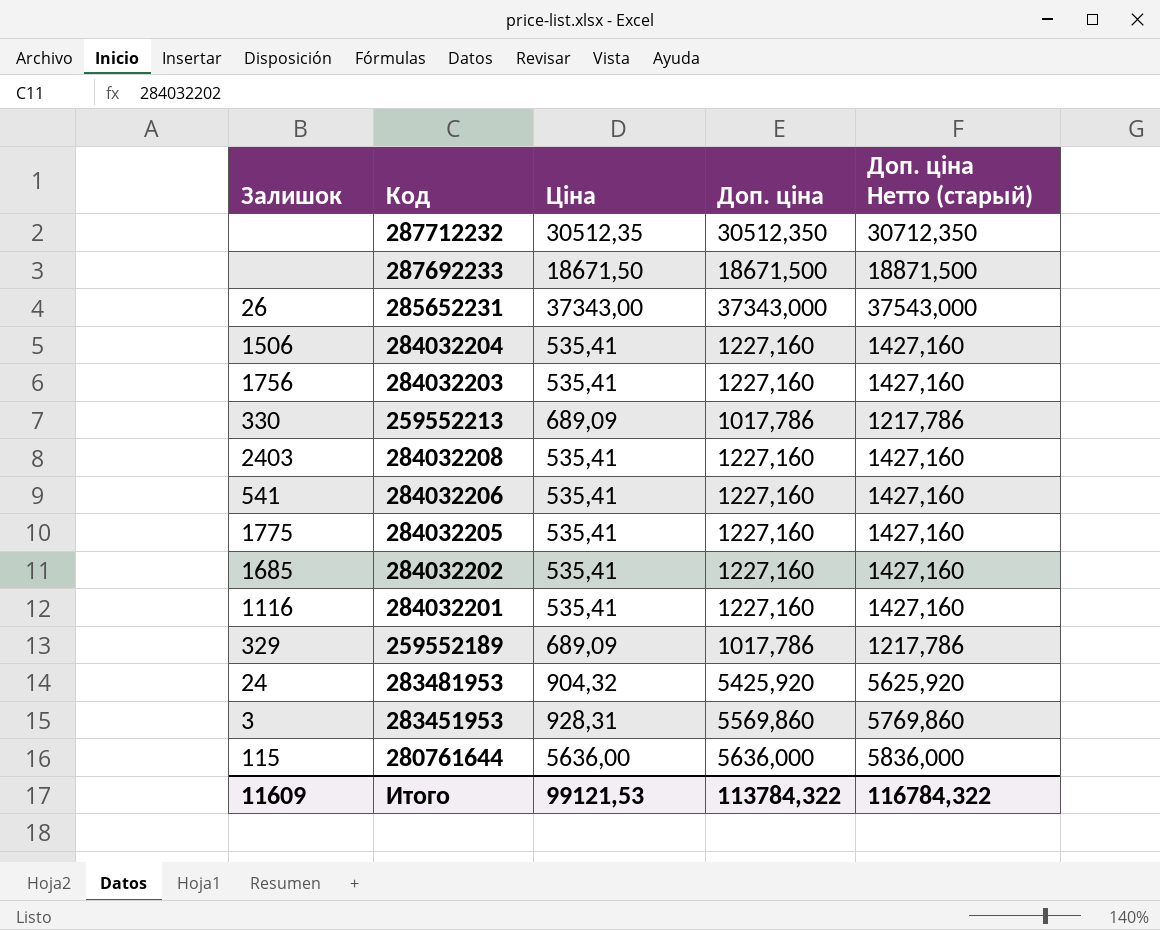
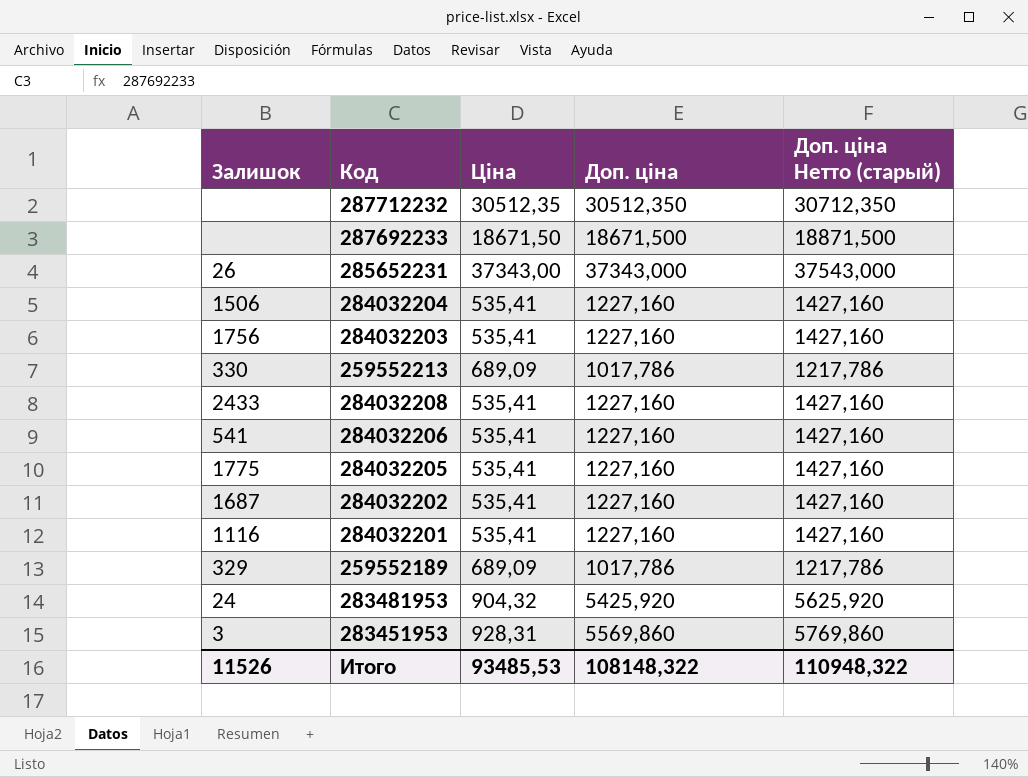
row 280761644: 115 | 5636,00 | 5636,000 | 5836,000 -> none
284032208 | Залишок: 2403 -> 2433
284032202 | Залишок: 1685 -> 1687
Итого | Залишок: 11609 -> 11526
Итого | Ціна: 99121,53 -> 93485,53
Итого | Доп. ціна: 113784,322 -> 108148,322
Итого | Доп. ціна Нетто (старый): 116784,322 -> 110948,322

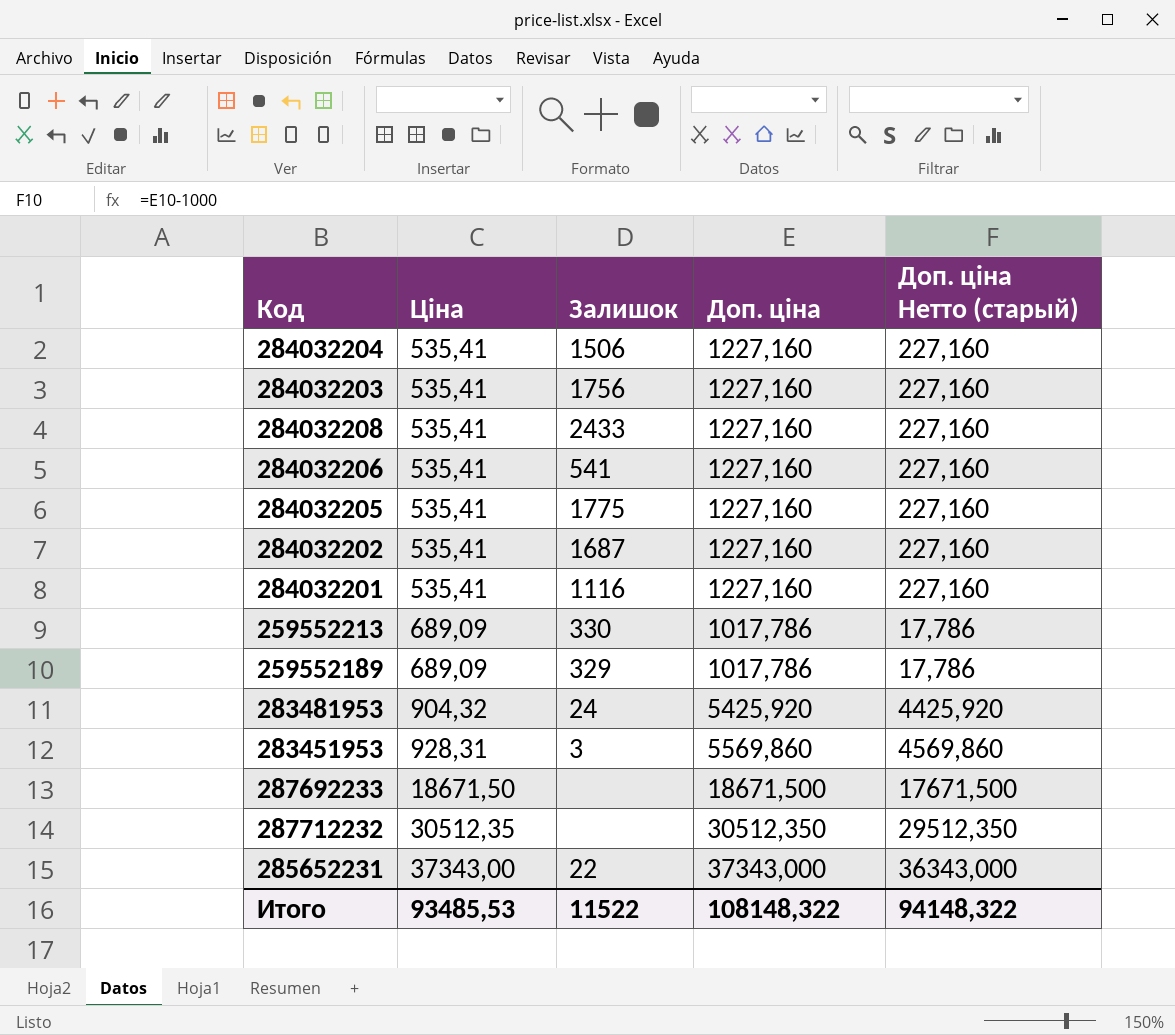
row order: none -> Ціна ascending
column Залишок | position: 1 -> 3
column Доп. ціна Нетто (старый) | formula: [Доп. ціна] + 200 -> [Доп. ціна] - 1000
285652231 | Залишок: 26 -> 22
Итого | Залишок: 11526 -> 11522
Итого | Доп. ціна Нетто (старый): 110948,322 -> 94148,322

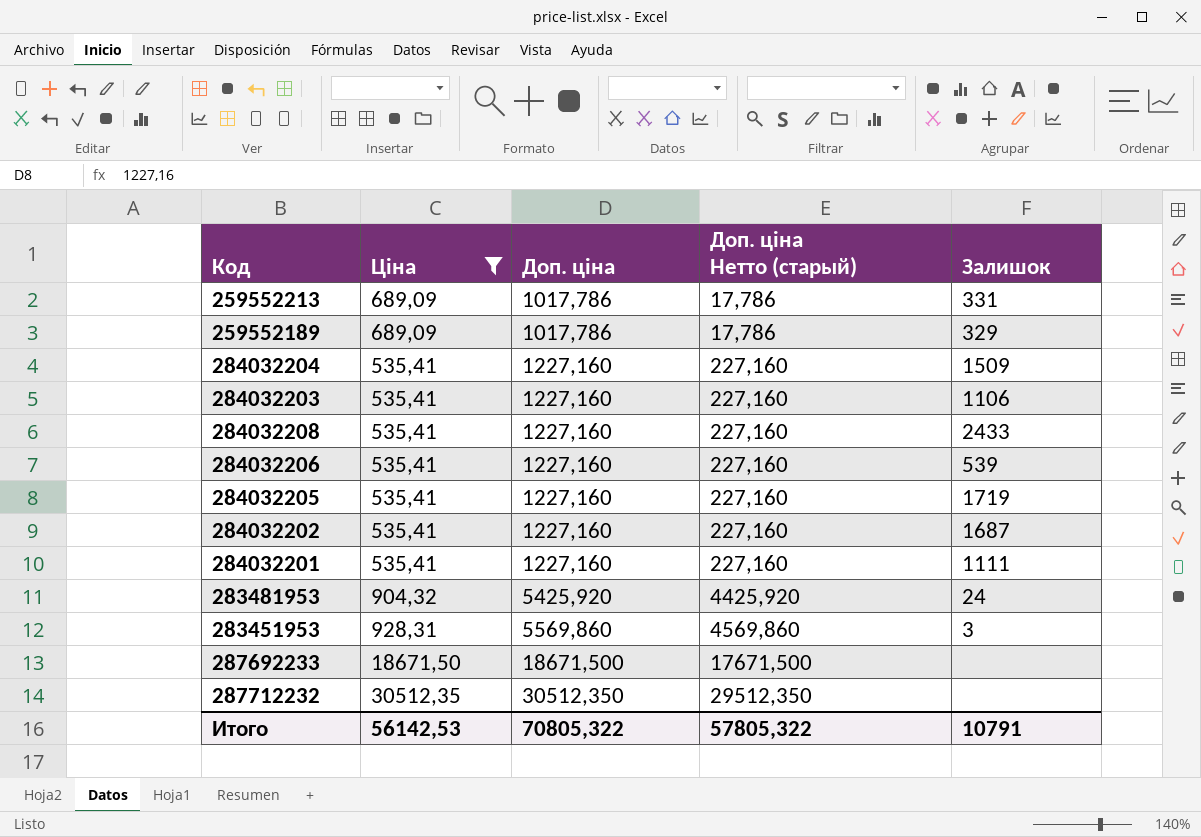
filter: none -> Ціна != 37343,00
row order: Ціна ascending -> Доп. ціна ascending
column Залишок | position: 3 -> 5
259552213 | Залишок: 330 -> 331
284032204 | Залишок: 1506 -> 1509
284032203 | Залишок: 1756 -> 1106
284032206 | Залишок: 541 -> 539
284032205 | Залишок: 1775 -> 1719
284032201 | Залишок: 1116 -> 1111
Итого | Ціна: 93485,53 -> 56142,53
Итого | Доп. ціна: 108148,322 -> 70805,322
Итого | Доп. ціна Нетто (старый): 94148,322 -> 57805,322
Итого | Залишок: 11522 -> 10791

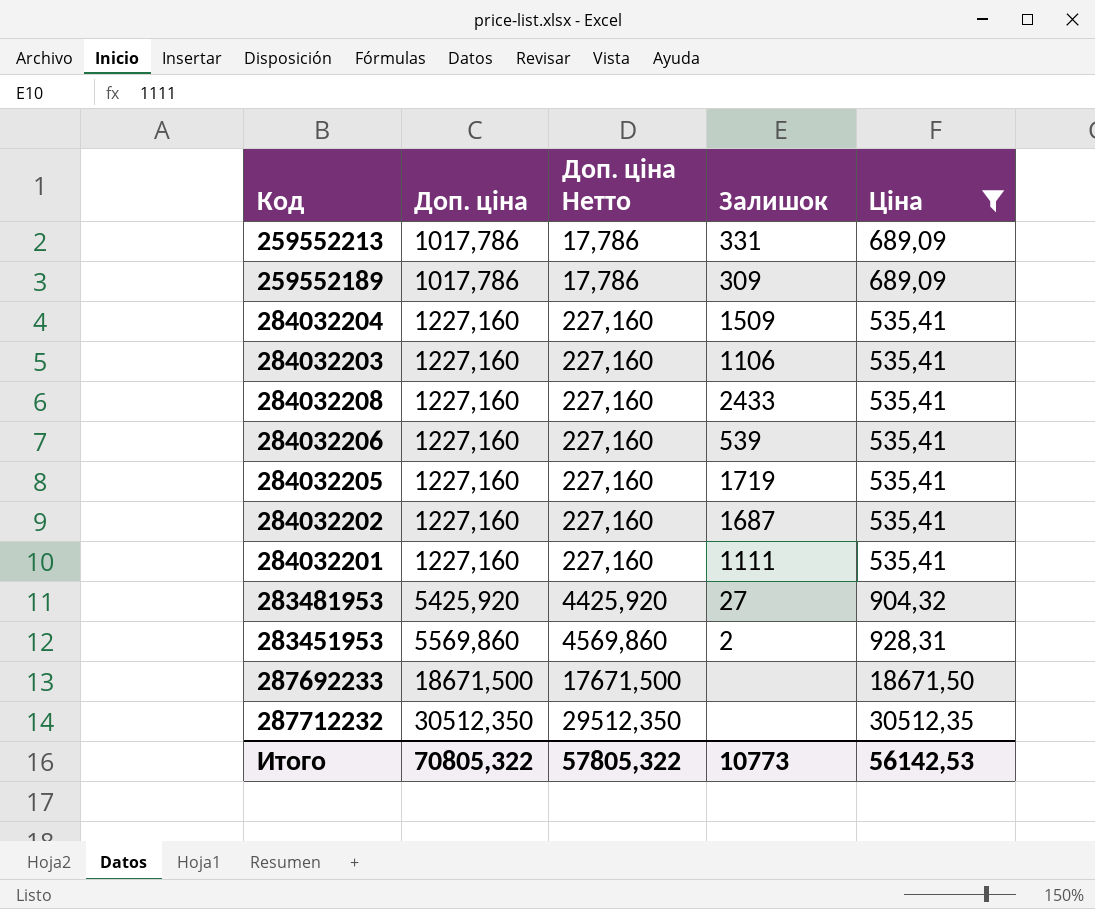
column name: Доп. ціна Нетто (старый) -> Доп. ціна Нетто
column Ціна | position: 2 -> 5
259552189 | Залишок: 329 -> 309
283481953 | Залишок: 24 -> 27
283451953 | Залишок: 3 -> 2
Итого | Залишок: 10791 -> 10773

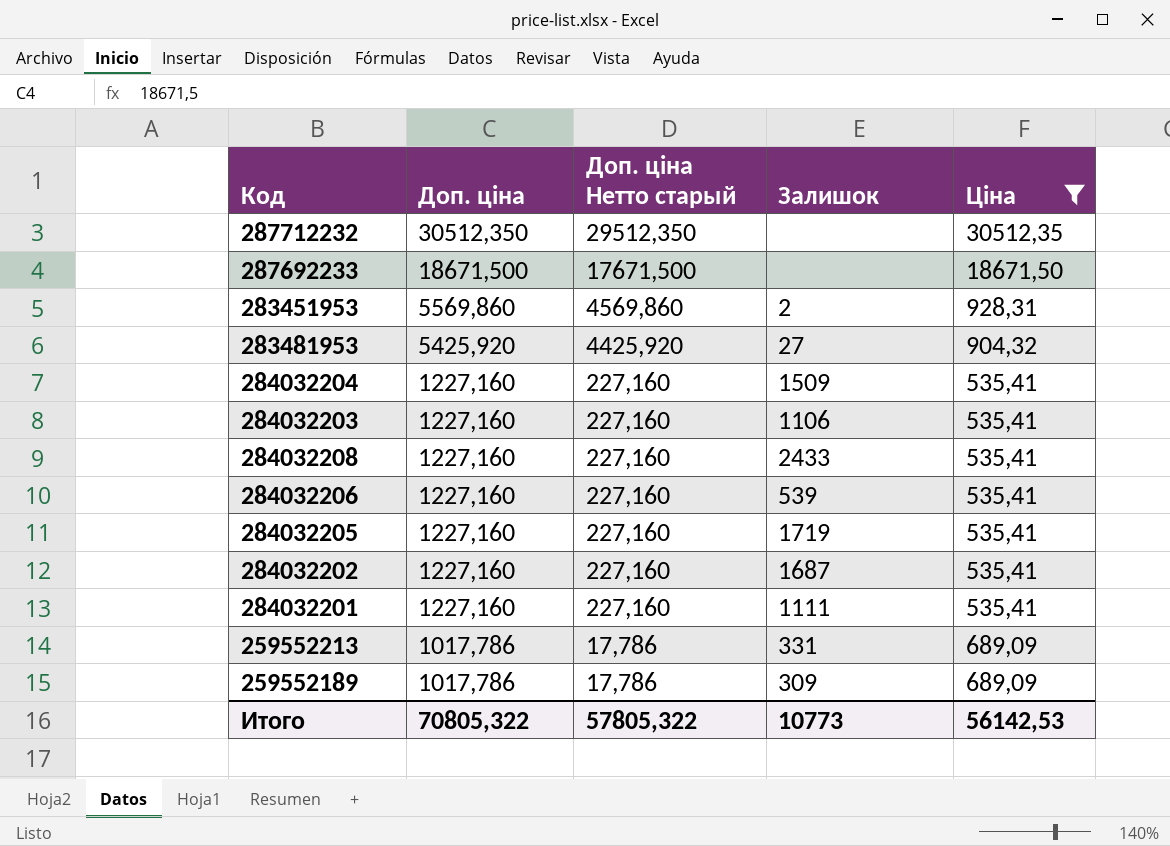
row order: Доп. ціна ascending -> Доп. ціна descending
column name: Доп. ціна Нетто -> Доп. ціна Нетто старый

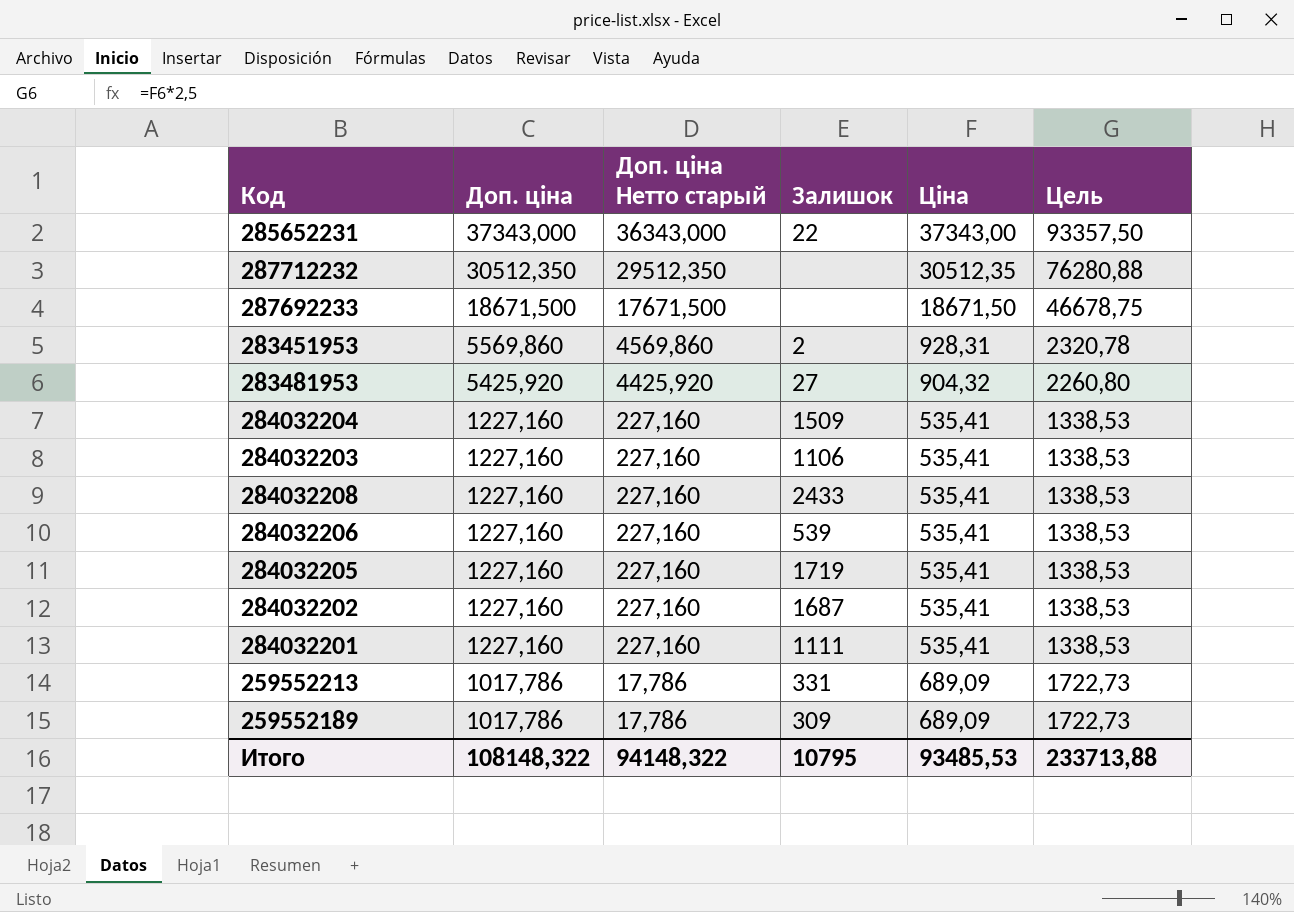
filter: Ціна != 37343,00 -> none
column Цель | formula: none -> [Ціна] * 2,5
Итого | Доп. ціна: 70805,322 -> 108148,322
Итого | Доп. ціна Нетто старый: 57805,322 -> 94148,322
Итого | Залишок: 10773 -> 10795
Итого | Ціна: 56142,53 -> 93485,53

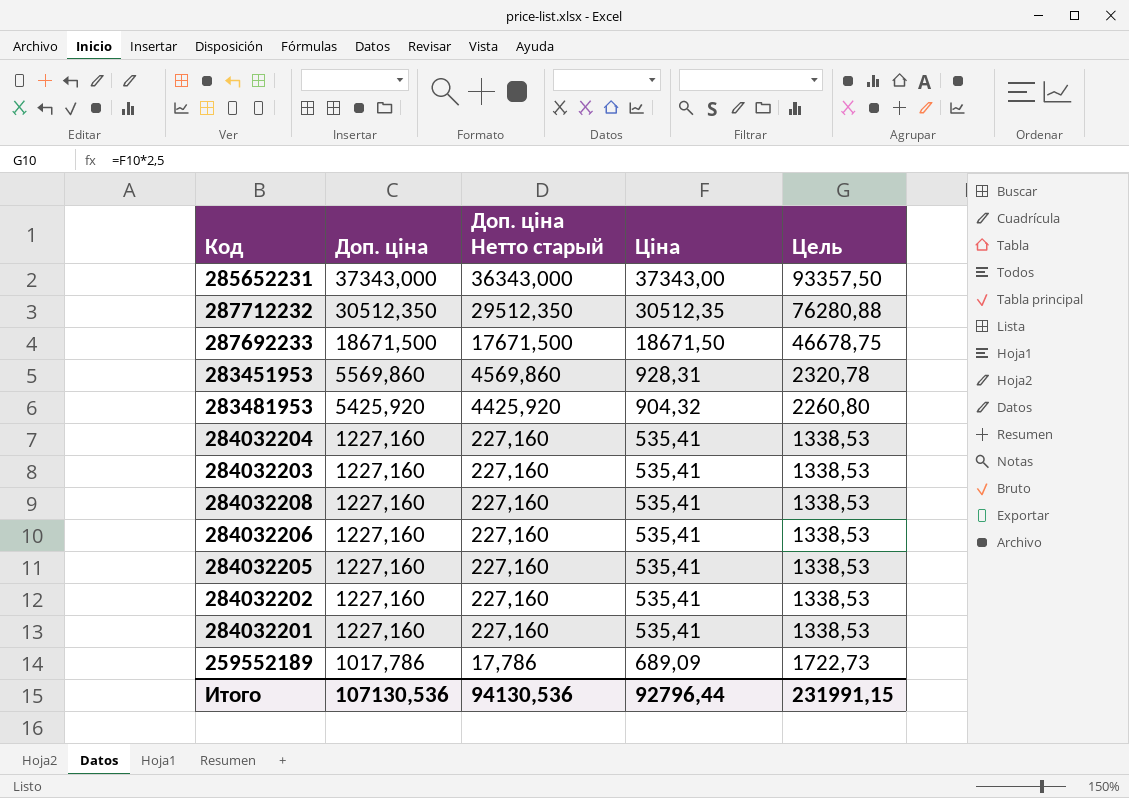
column Залишок | position: 4 -> none
row 259552213: 1017,786 | 17,786 | 331 | 689,09 | 1722,73 -> none
Итого | Доп. ціна: 108148,322 -> 107130,536
Итого | Доп. ціна Нетто старый: 94148,322 -> 94130,536
Итого | Ціна: 93485,53 -> 92796,44
Итого | Цель: 233713,88 -> 231991,15

